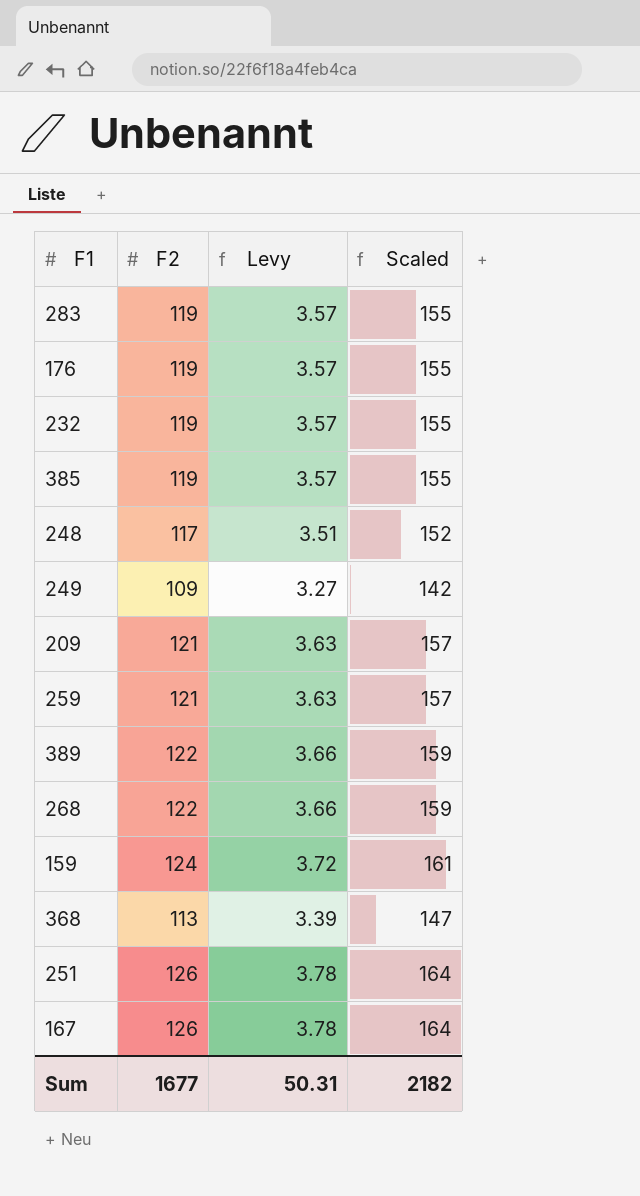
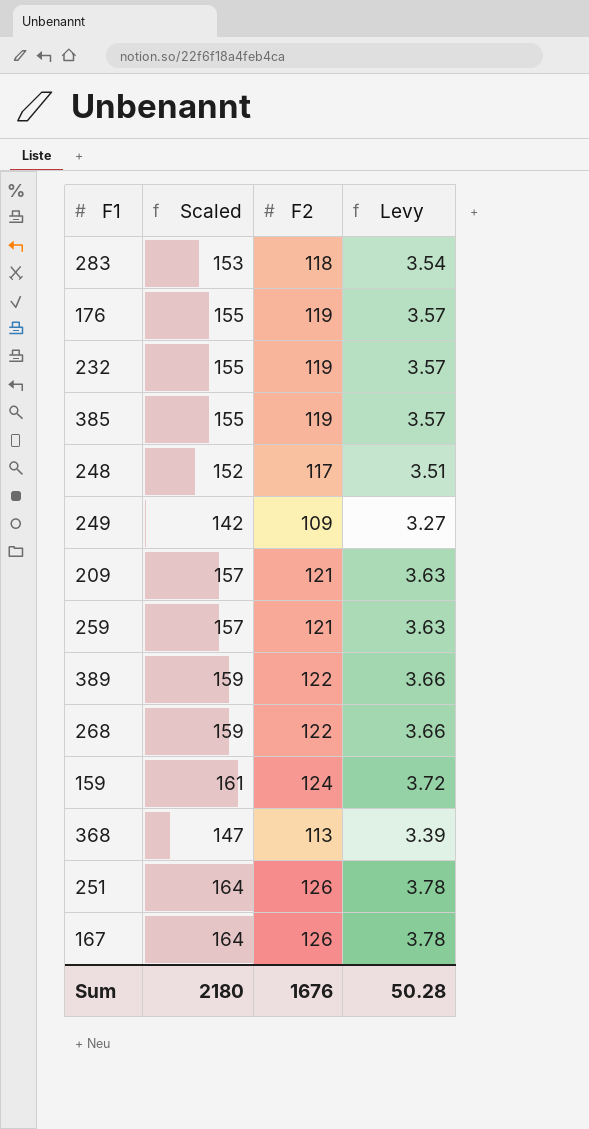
column Scaled | position: 4 -> 2
283 | Scaled: 155 -> 153
283 | F2: 119 -> 118
283 | Levy: 3.57 -> 3.54
Sum | Scaled: 2182 -> 2180
Sum | F2: 1677 -> 1676
Sum | Levy: 50.31 -> 50.28

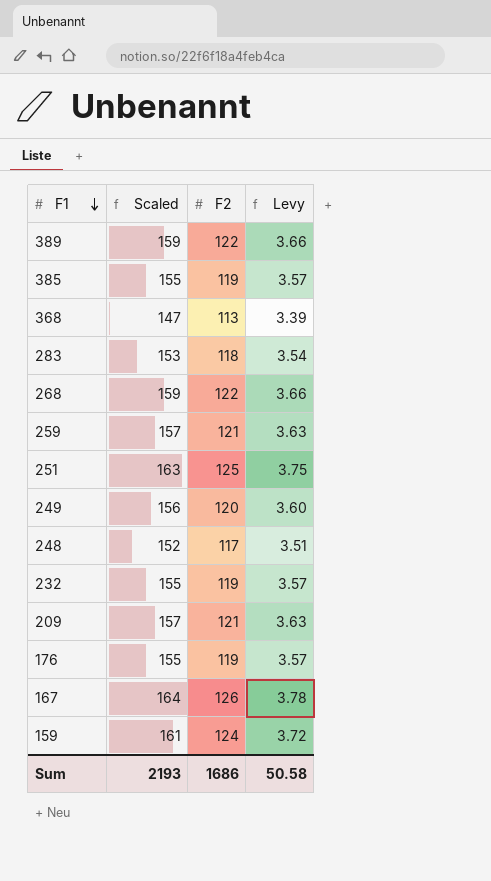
row order: none -> F1 descending
251 | Scaled: 164 -> 163
251 | F2: 126 -> 125
251 | Levy: 3.78 -> 3.75
249 | Scaled: 142 -> 156
249 | F2: 109 -> 120
249 | Levy: 3.27 -> 3.60
Sum | Scaled: 2180 -> 2193
Sum | F2: 1676 -> 1686
Sum | Levy: 50.28 -> 50.58

